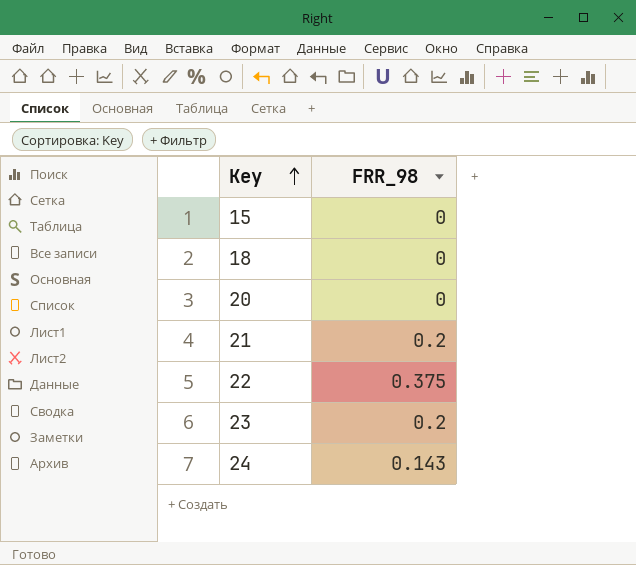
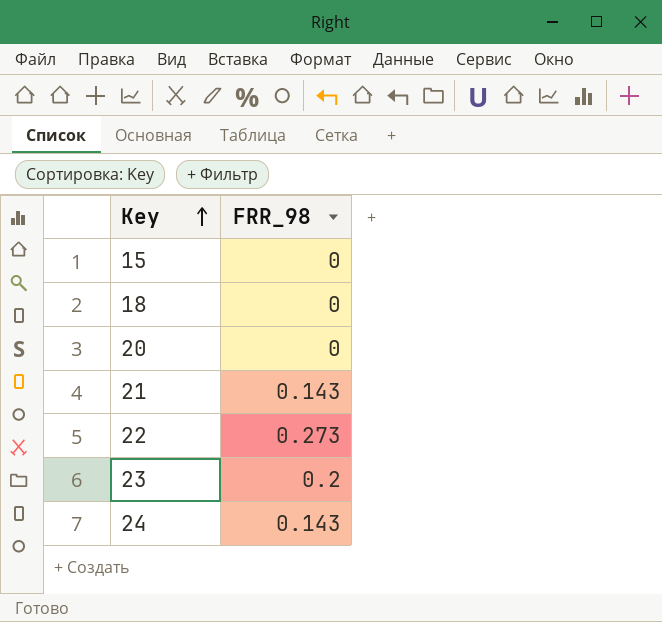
21 | FRR_98: 0.2 -> 0.143
22 | FRR_98: 0.375 -> 0.273

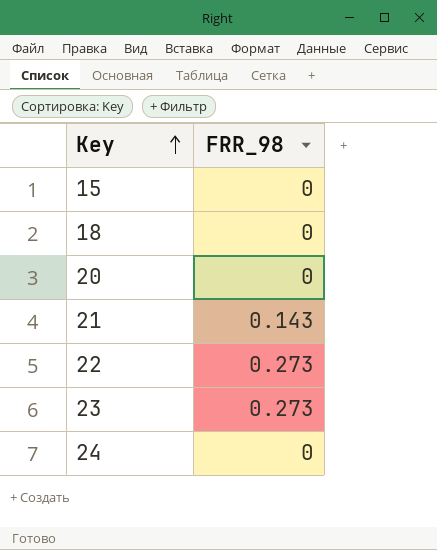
23 | FRR_98: 0.2 -> 0.273
24 | FRR_98: 0.143 -> 0

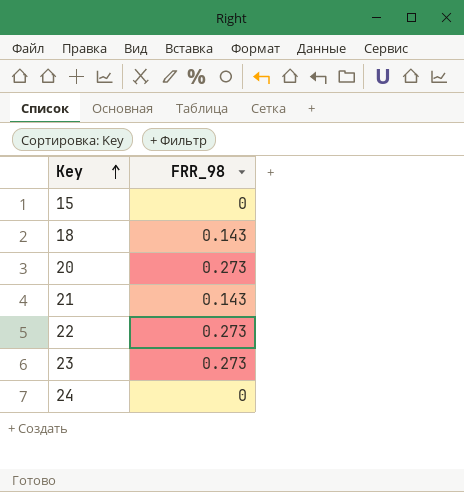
18 | FRR_98: 0 -> 0.143
20 | FRR_98: 0 -> 0.273

